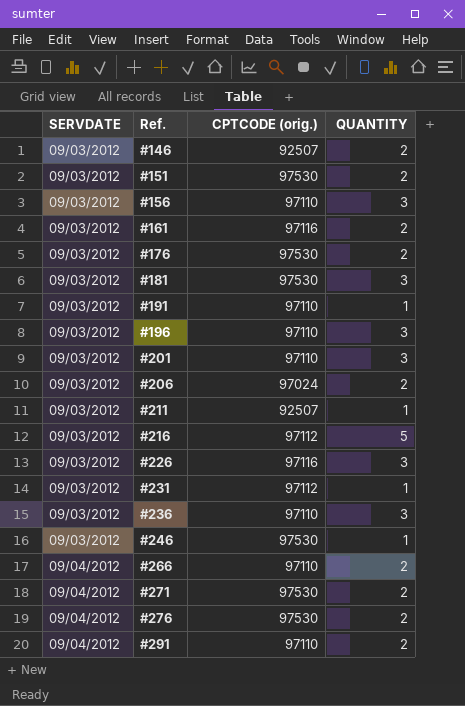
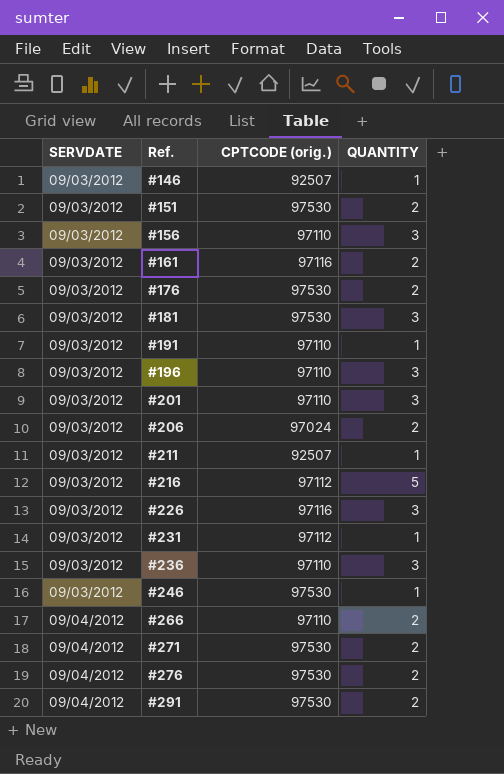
#146 | QUANTITY: 2 -> 1
#291 | CPTCODE (orig.): 97110 -> 97530

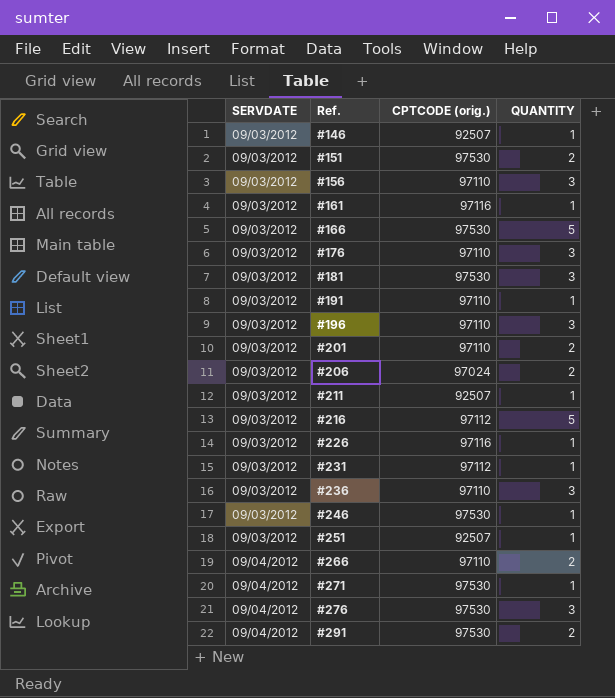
#161 | QUANTITY: 2 -> 1
row #166: none -> 09/03/2012 | 97530 | 5
#176 | CPTCODE (orig.): 97530 -> 97110
#176 | QUANTITY: 2 -> 3
#201 | QUANTITY: 3 -> 2
#226 | QUANTITY: 3 -> 1
row #251: none -> 09/03/2012 | 92507 | 1
#271 | QUANTITY: 2 -> 1
#276 | QUANTITY: 2 -> 3

